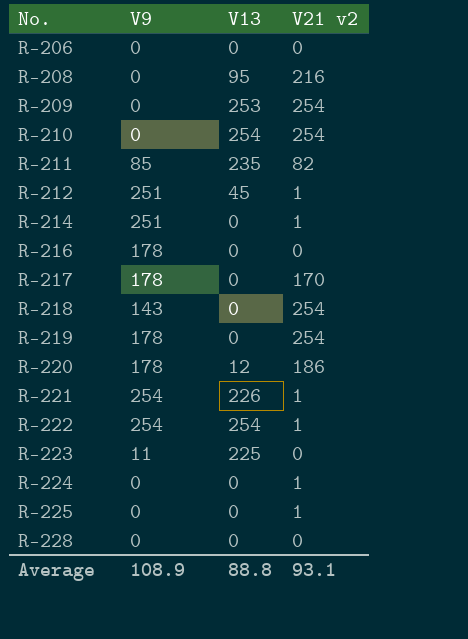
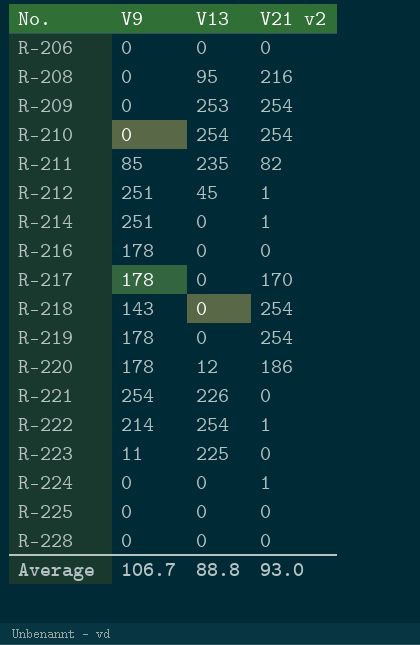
R-221 | V21 v2: 1 -> 0
R-222 | V9: 254 -> 214
R-225 | V21 v2: 1 -> 0
Average | V9: 108.9 -> 106.7
Average | V21 v2: 93.1 -> 93.0

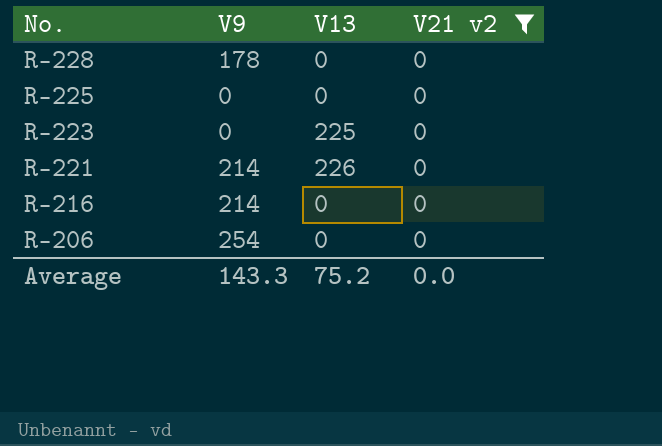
filter: none -> V21 v2 = 0
row order: No. ascending -> No. descending
R-228 | V9: 0 -> 178
R-223 | V9: 11 -> 0
R-221 | V9: 254 -> 214
R-216 | V9: 178 -> 214
R-206 | V9: 0 -> 254
Average | V9: 106.7 -> 143.3
Average | V13: 88.8 -> 75.2
Average | V21 v2: 93.0 -> 0.0

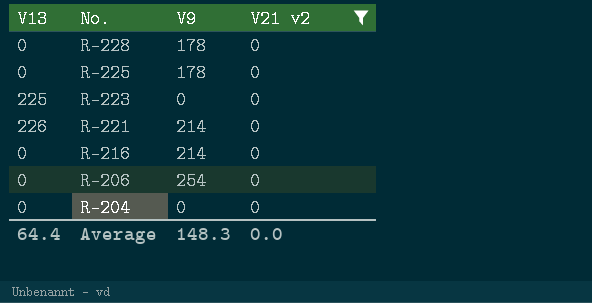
column V13 | position: 3 -> 1
R-225 | V9: 0 -> 178
row R-204: none -> 0 | 0 | 0
Average | V13: 75.2 -> 64.4
Average | V9: 143.3 -> 148.3

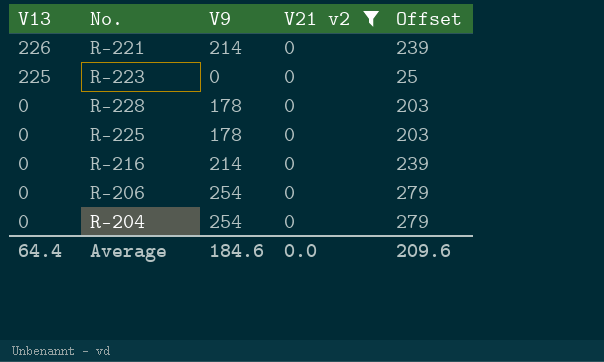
row order: No. descending -> V13 descending
column Offset | formula: none -> [V9] + 25
R-204 | V9: 0 -> 254
Average | V9: 148.3 -> 184.6

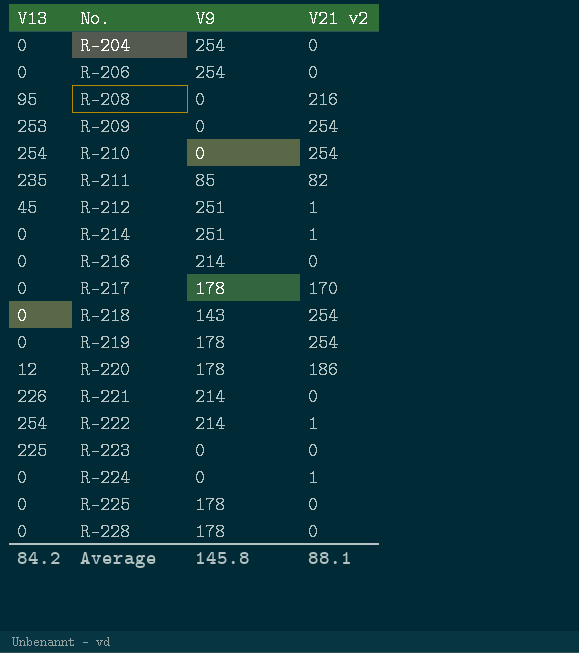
filter: V21 v2 = 0 -> none
row order: V13 descending -> No. ascending
column Offset | formula: [V9] + 25 -> none
Average | V13: 64.4 -> 84.2
Average | V9: 184.6 -> 145.8
Average | V21 v2: 0.0 -> 88.1

